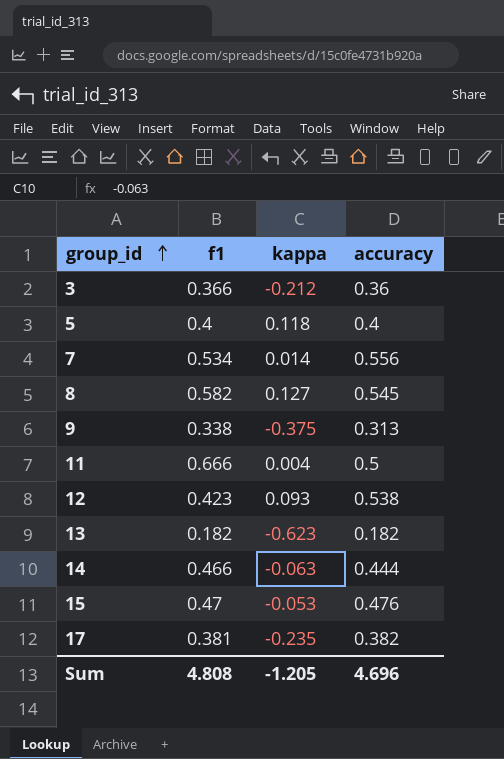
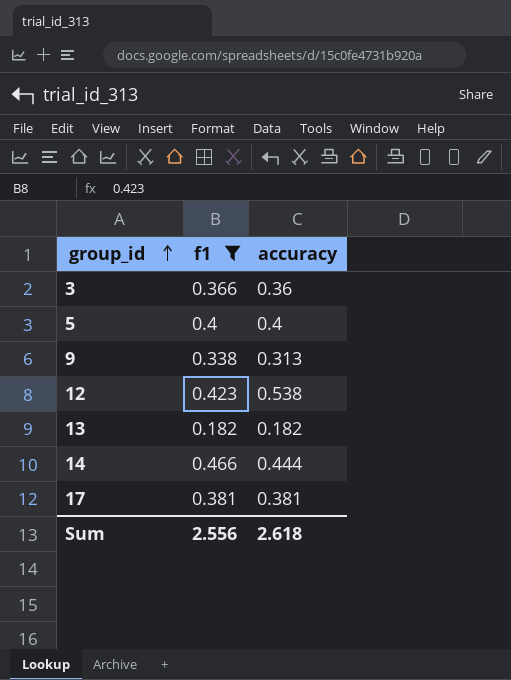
filter: none -> f1 <= 0.466
column kappa | position: 3 -> none
17 | accuracy: 0.382 -> 0.381
Sum | f1: 4.808 -> 2.556
Sum | accuracy: 4.696 -> 2.618

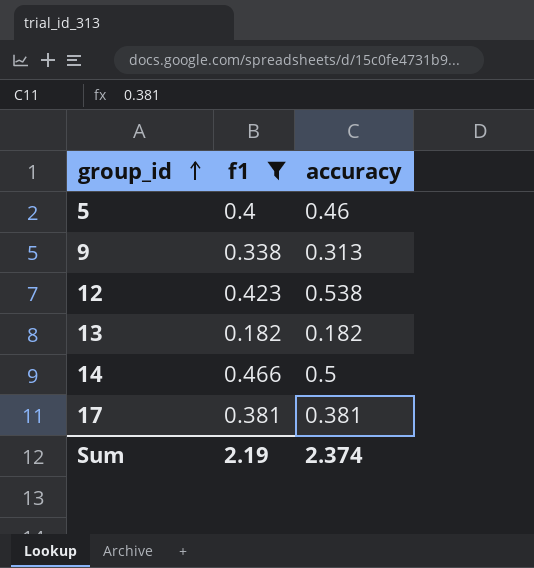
row 3: 0.366 | 0.36 -> none
5 | accuracy: 0.4 -> 0.46
14 | accuracy: 0.444 -> 0.5
Sum | f1: 2.556 -> 2.19
Sum | accuracy: 2.618 -> 2.374

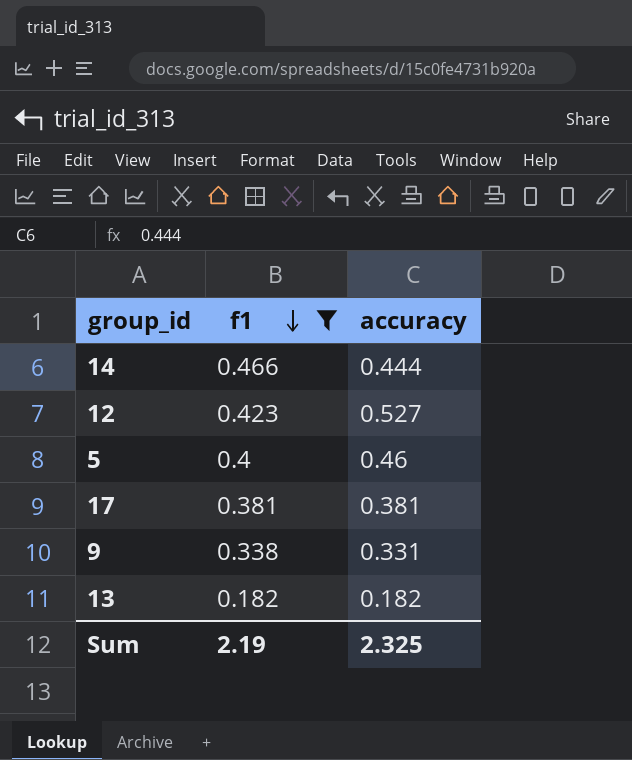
row order: group_id ascending -> f1 descending
14 | accuracy: 0.5 -> 0.444
12 | accuracy: 0.538 -> 0.527
9 | accuracy: 0.313 -> 0.331
Sum | accuracy: 2.374 -> 2.325

